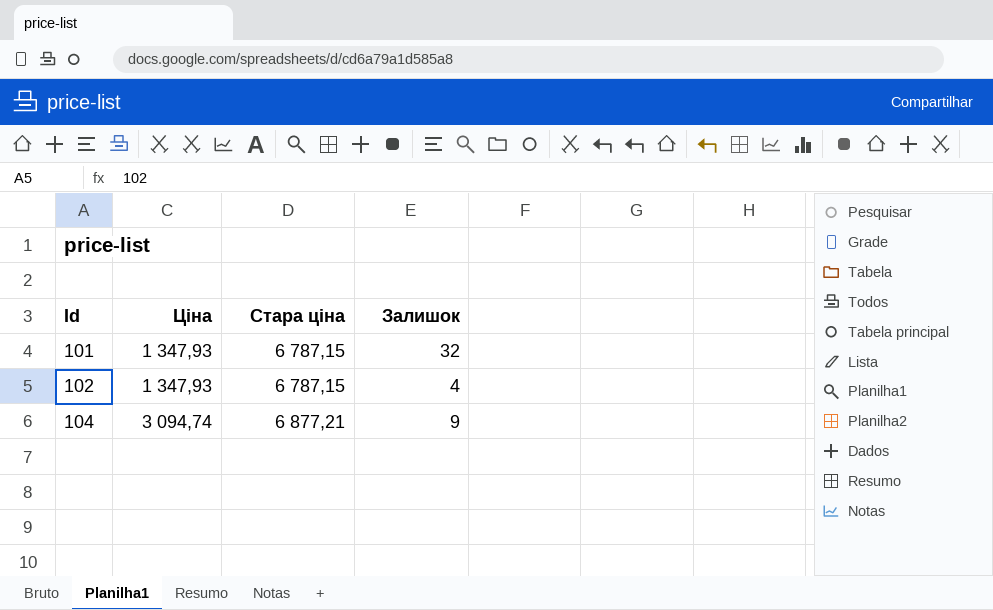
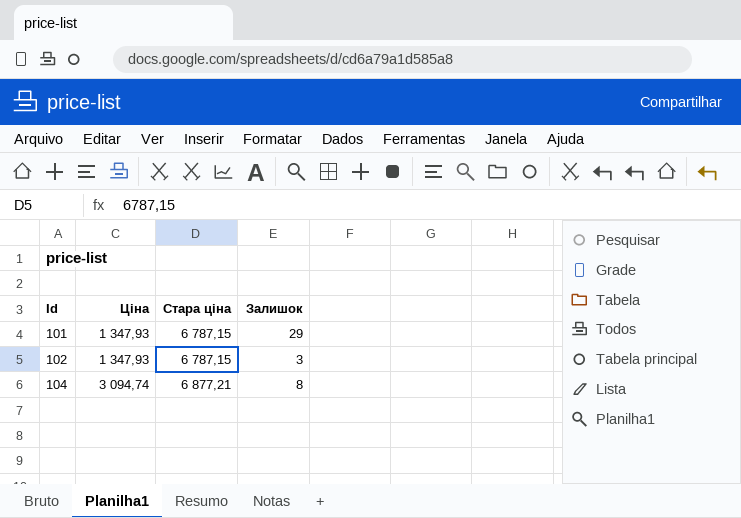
101 | Залишок: 32 -> 29
102 | Залишок: 4 -> 3
104 | Залишок: 9 -> 8

